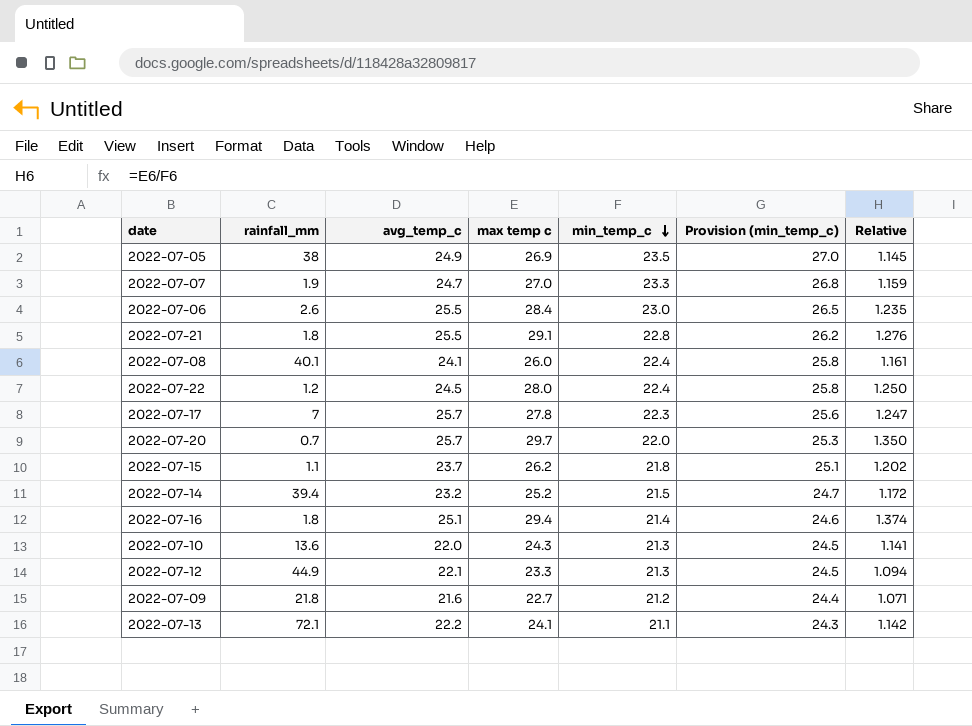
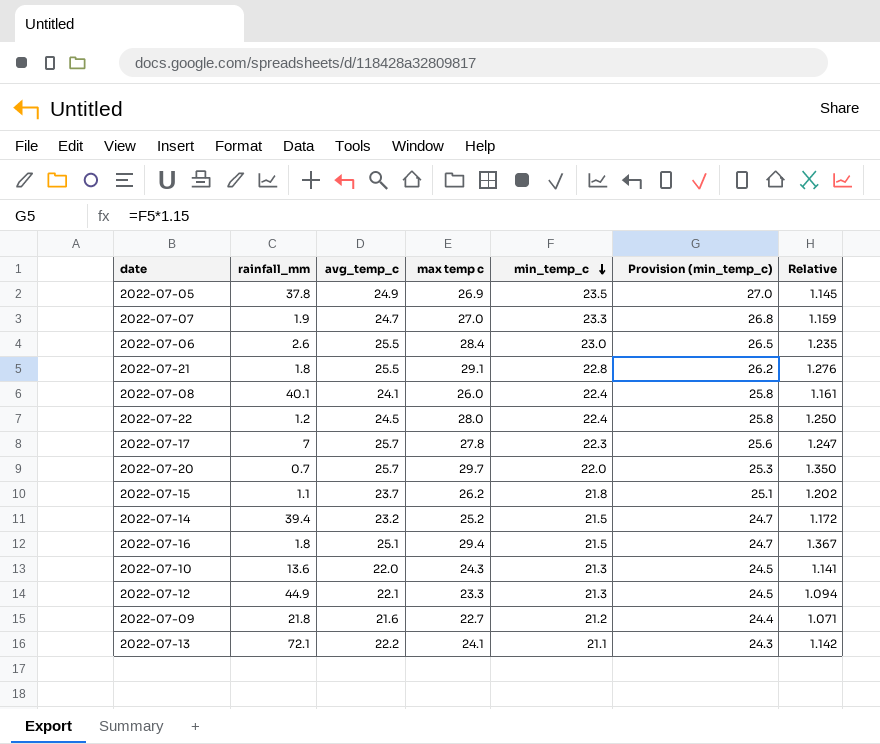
2022-07-05 | rainfall_mm: 38 -> 37.8
2022-07-16 | min_temp_c: 21.4 -> 21.5
2022-07-16 | Provision (min_temp_c): 24.6 -> 24.7
2022-07-16 | Relative: 1.374 -> 1.367

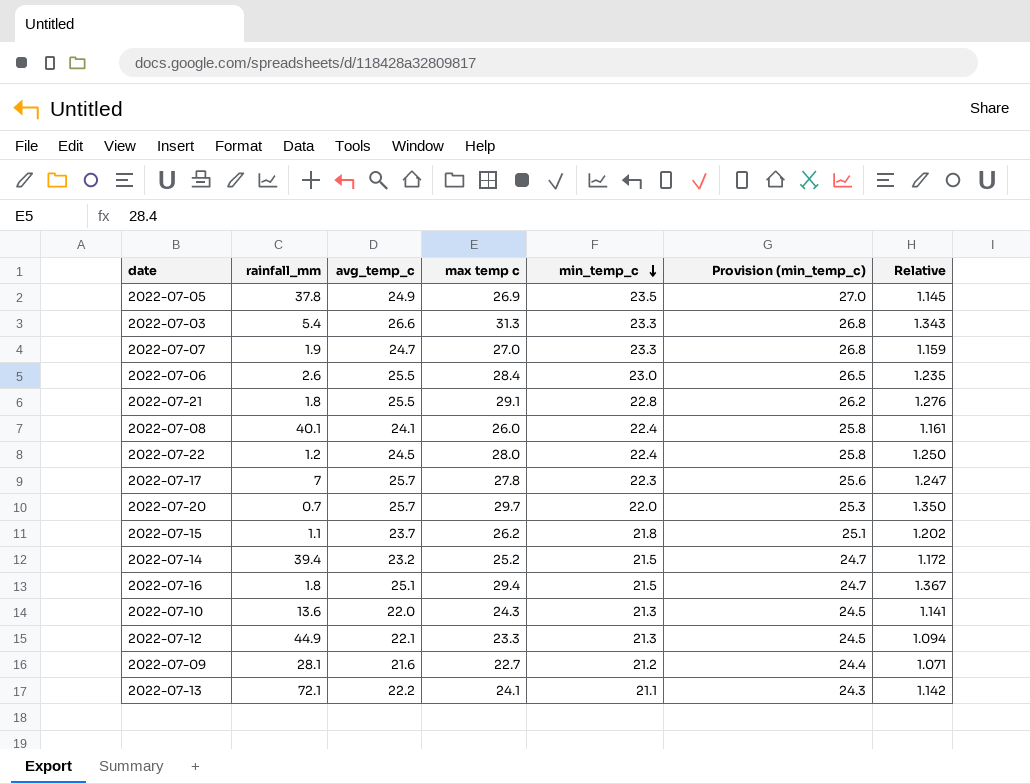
row 2022-07-03: none -> 5.4 | 26.6 | 31.3 | 23.3 | 26.8 | 1.343
2022-07-09 | rainfall_mm: 21.8 -> 28.1

